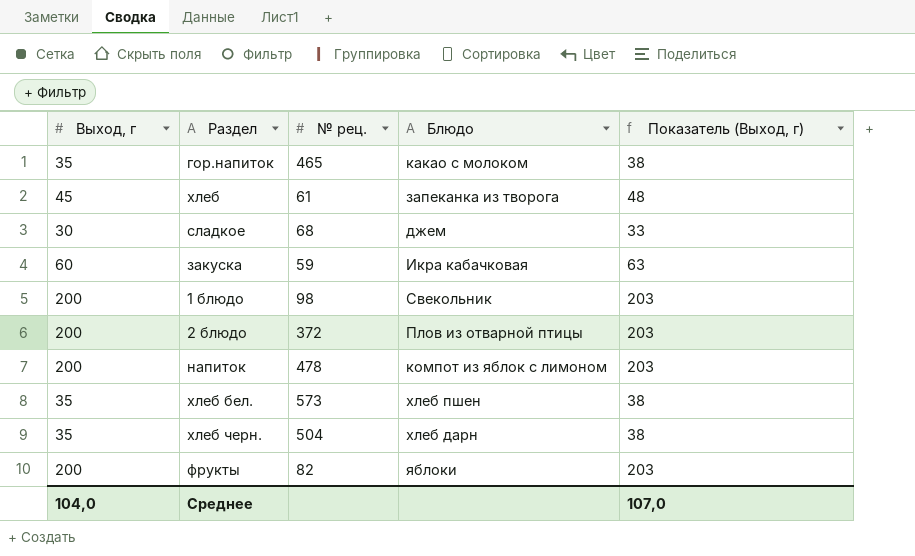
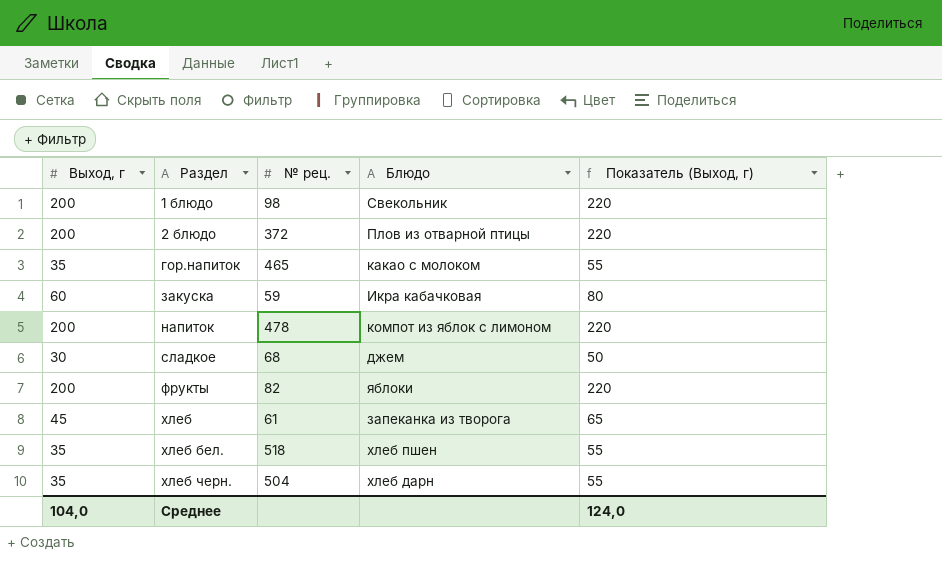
row order: none -> Раздел ascending
column Показатель (Выход, г) | formula: [Выход, г] + 3 -> [Выход, г] + 20
хлеб бел. | № рец.: 573 -> 518
Среднее | Показатель (Выход, г): 107,0 -> 124,0

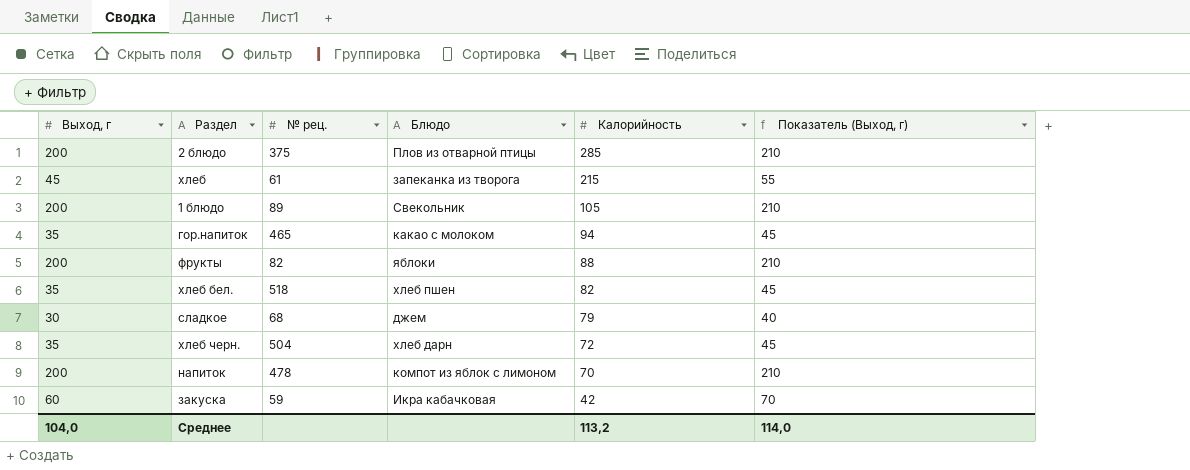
row order: Раздел ascending -> Калорийность descending
column Калорийность | position: none -> 5
column Показатель (Выход, г) | formula: [Выход, г] + 20 -> [Выход, г] + 10
2 блюдо | № рец.: 372 -> 375
1 блюдо | № рец.: 98 -> 89
Среднее | Показатель (Выход, г): 124,0 -> 114,0

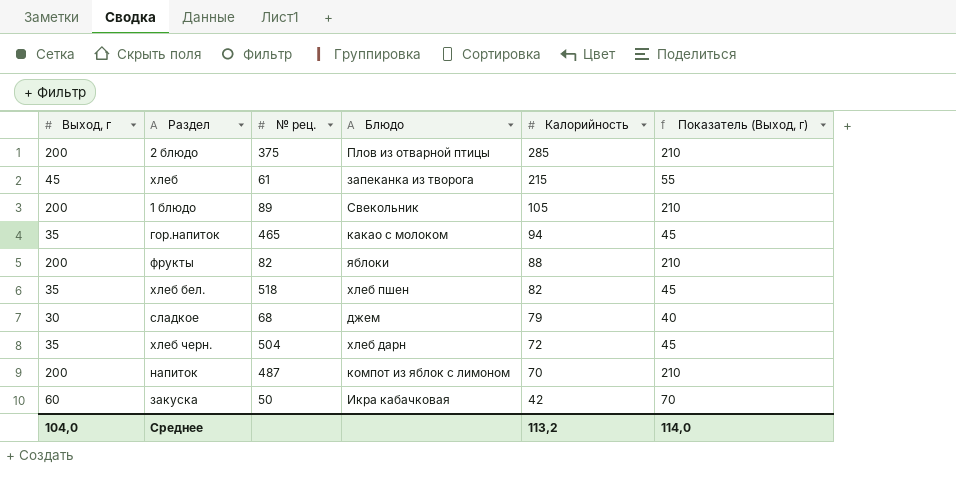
напиток | № рец.: 478 -> 487
закуска | № рец.: 59 -> 50

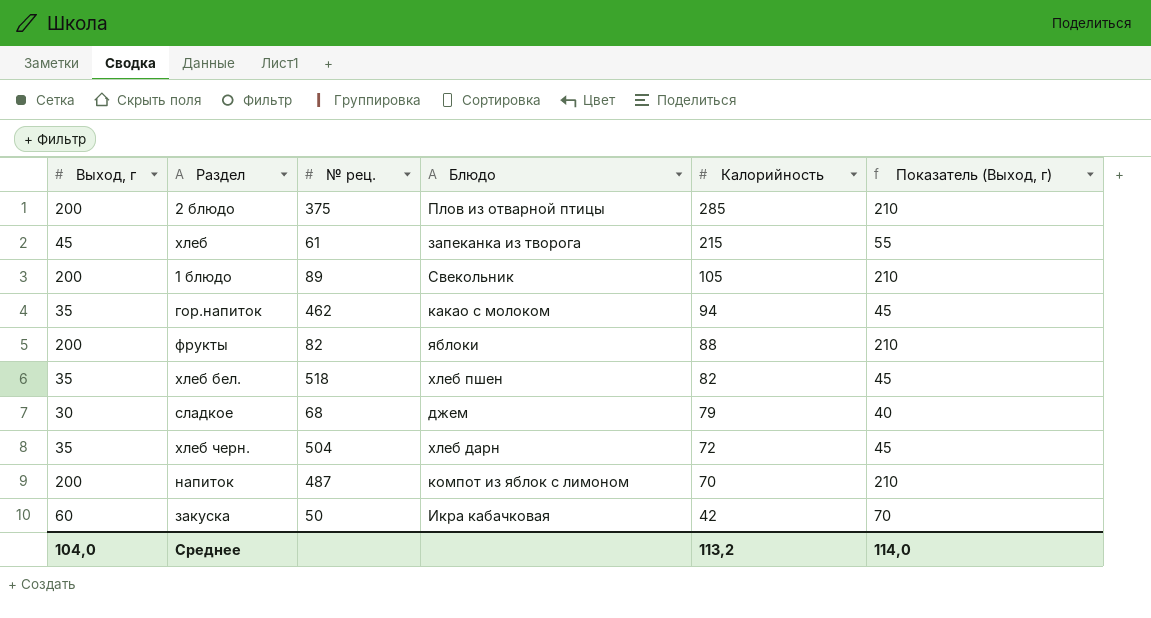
гор.напиток | № рец.: 465 -> 462

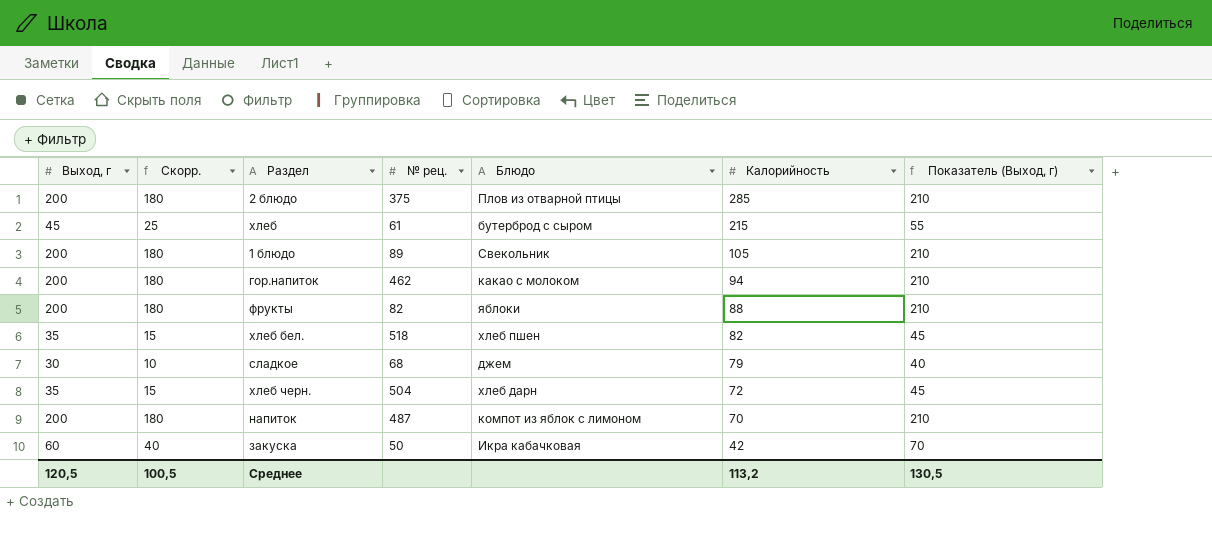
column Скорр. | formula: none -> [Выход, г] - 20
хлеб | Блюдо: запеканка из творога -> бутерброд с сыром
гор.напиток | Выход, г: 35 -> 200
гор.напиток | Показатель (Выход, г): 45 -> 210
Среднее | Выход, г: 104,0 -> 120,5
Среднее | Показатель (Выход, г): 114,0 -> 130,5

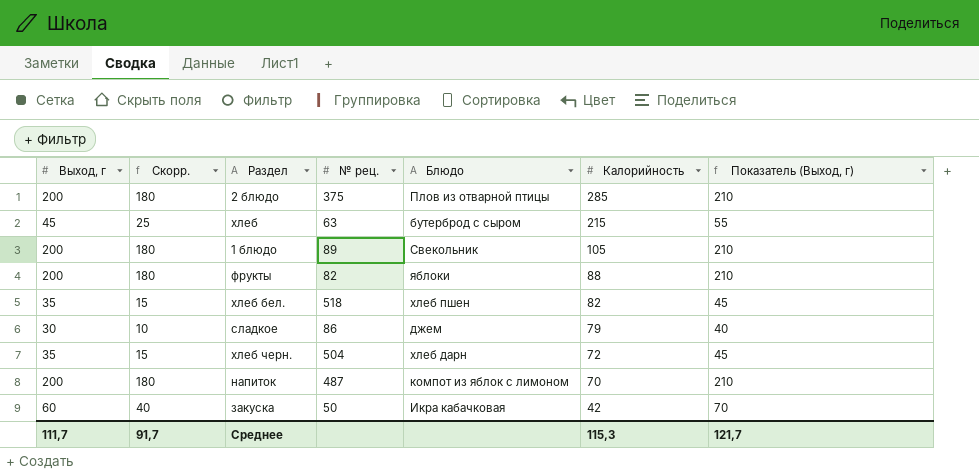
row гор.напиток: 200 | 180 | 462 | какао с молоком | 94 | 210 -> none
хлеб | № рец.: 61 -> 63
сладкое | № рец.: 68 -> 86
Среднее | Выход, г: 120,5 -> 111,7
Среднее | Скорр.: 100,5 -> 91,7
Среднее | Калорийность: 113,2 -> 115,3
Среднее | Показатель (Выход, г): 130,5 -> 121,7

